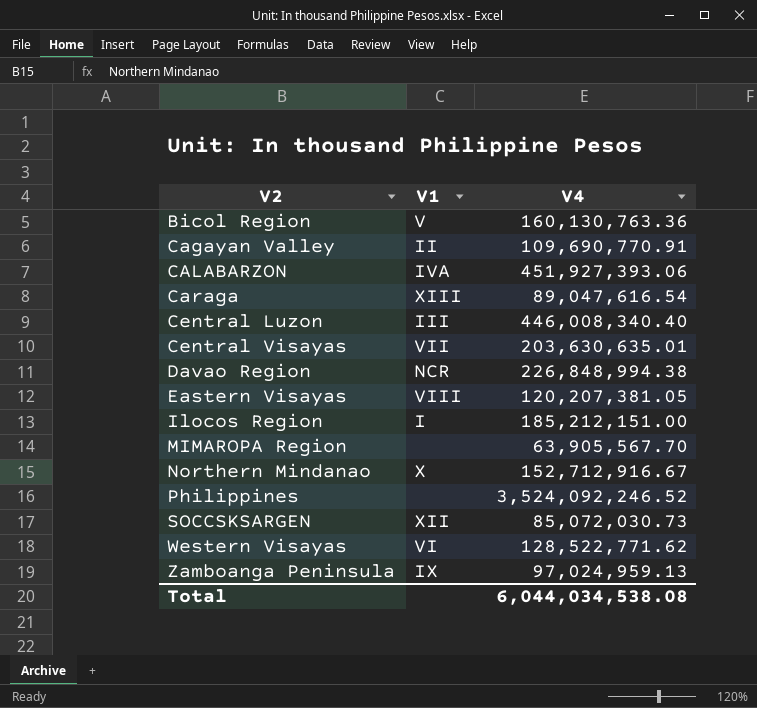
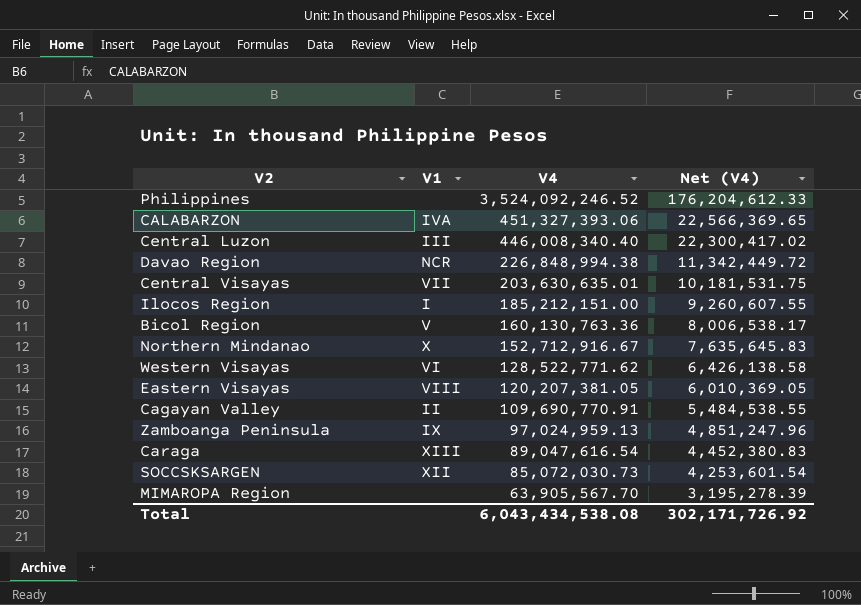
row order: V2 ascending -> V4 descending
column Net (V4) | formula: none -> [V4] * 0.05
CALABARZON | V4: 451,927,393.06 -> 451,327,393.06
Total | V4: 6,044,034,538.08 -> 6,043,434,538.08

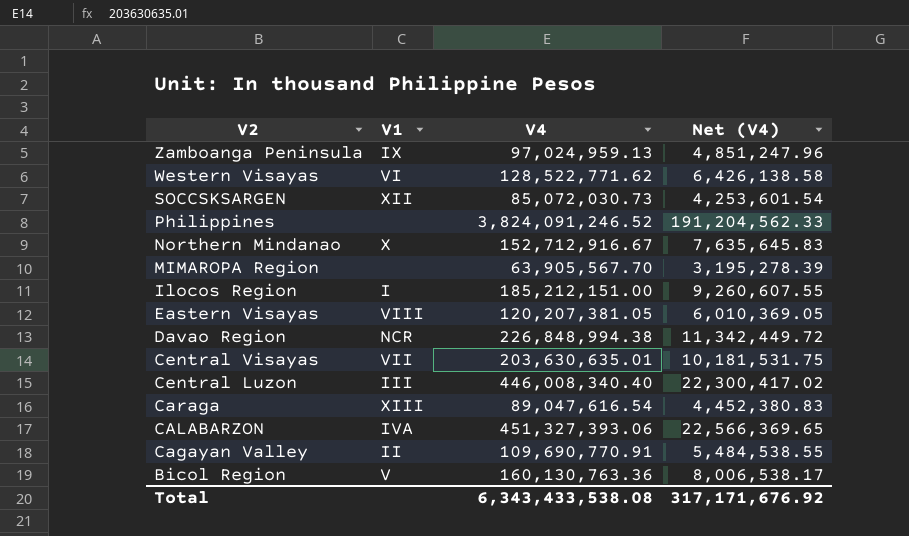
row order: V4 descending -> V2 descending
Philippines | V4: 3,524,092,246.52 -> 3,824,091,246.52
Philippines | Net (V4): 176,204,612.33 -> 191,204,562.33
Total | V4: 6,043,434,538.08 -> 6,343,433,538.08
Total | Net (V4): 302,171,726.92 -> 317,171,676.92

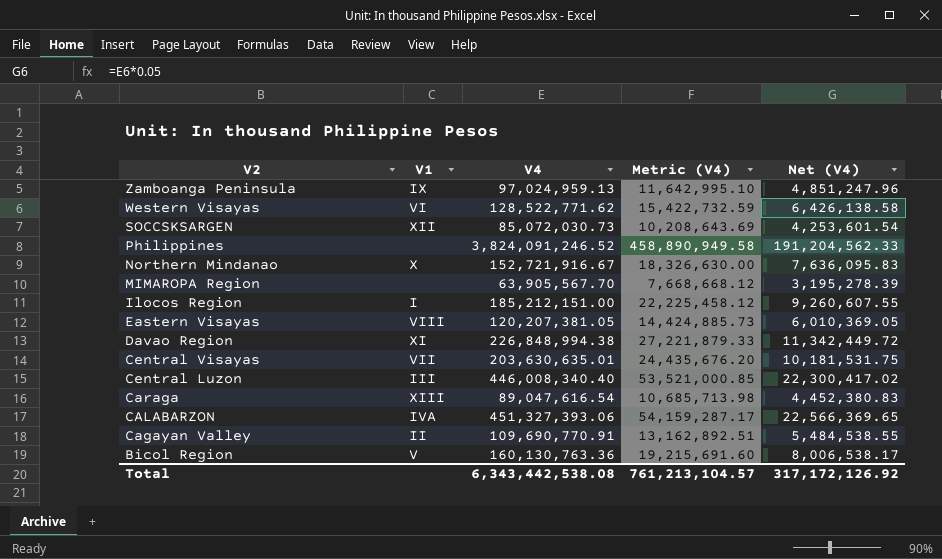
column Metric (V4) | formula: none -> [V4] * 0.12
Northern Mindanao | V4: 152,712,916.67 -> 152,721,916.67
Northern Mindanao | Net (V4): 7,635,645.83 -> 7,636,095.83
Davao Region | V1: NCR -> XI
Total | V4: 6,343,433,538.08 -> 6,343,442,538.08
Total | Net (V4): 317,171,676.92 -> 317,172,126.92

